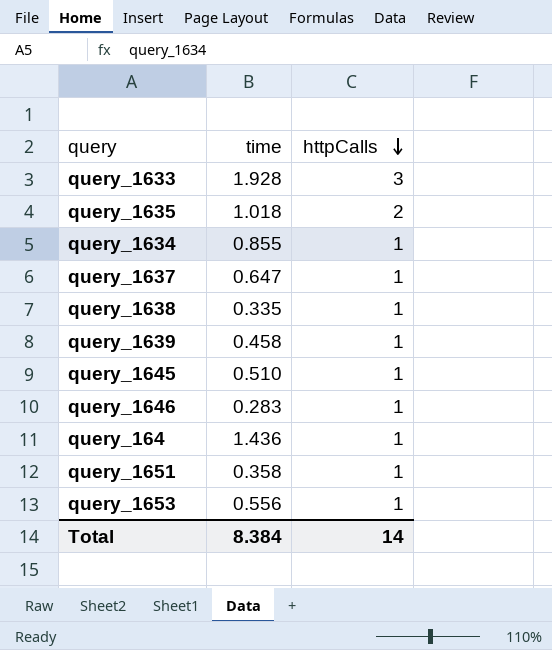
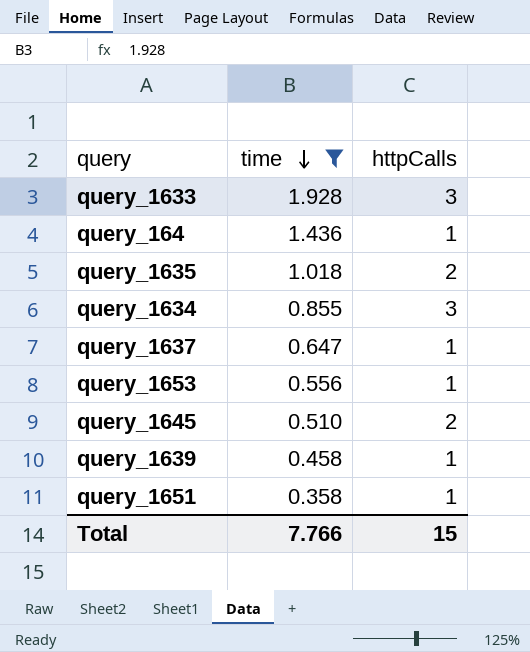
filter: none -> time >= 0.358
row order: httpCalls descending -> time descending
query_1634 | httpCalls: 1 -> 3
query_1645 | httpCalls: 1 -> 2
Total | time: 8.384 -> 7.766
Total | httpCalls: 14 -> 15

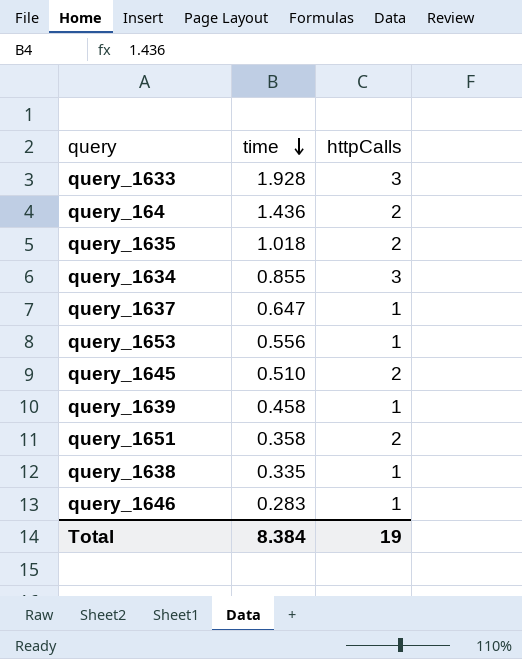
filter: time >= 0.358 -> none
query_164 | httpCalls: 1 -> 2
query_1651 | httpCalls: 1 -> 2
Total | time: 7.766 -> 8.384
Total | httpCalls: 15 -> 19

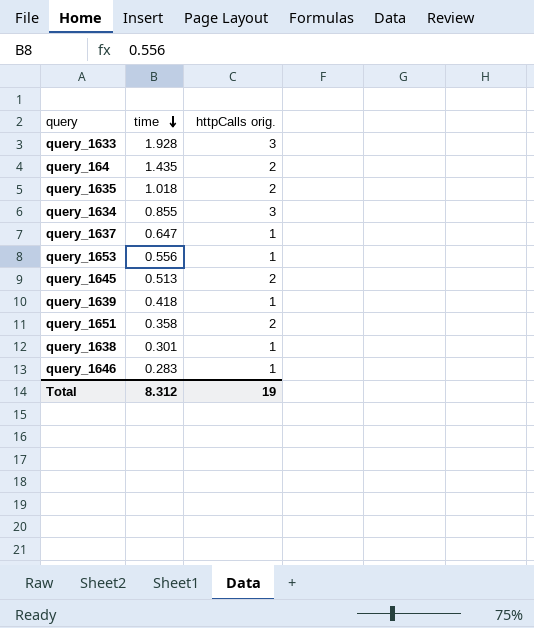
column name: httpCalls -> httpCalls orig.
query_164 | time: 1.436 -> 1.435
query_1645 | time: 0.510 -> 0.513
query_1639 | time: 0.458 -> 0.418
query_1638 | time: 0.335 -> 0.301
Total | time: 8.384 -> 8.312

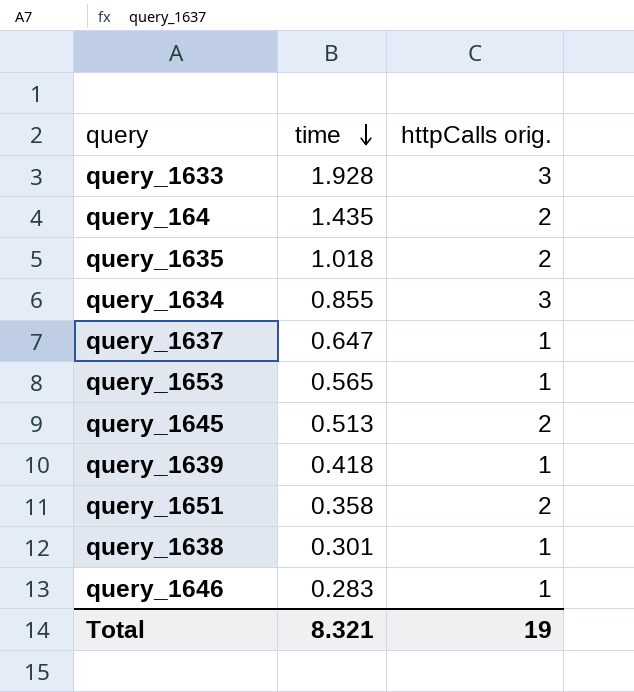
query_1653 | time: 0.556 -> 0.565
Total | time: 8.312 -> 8.321

